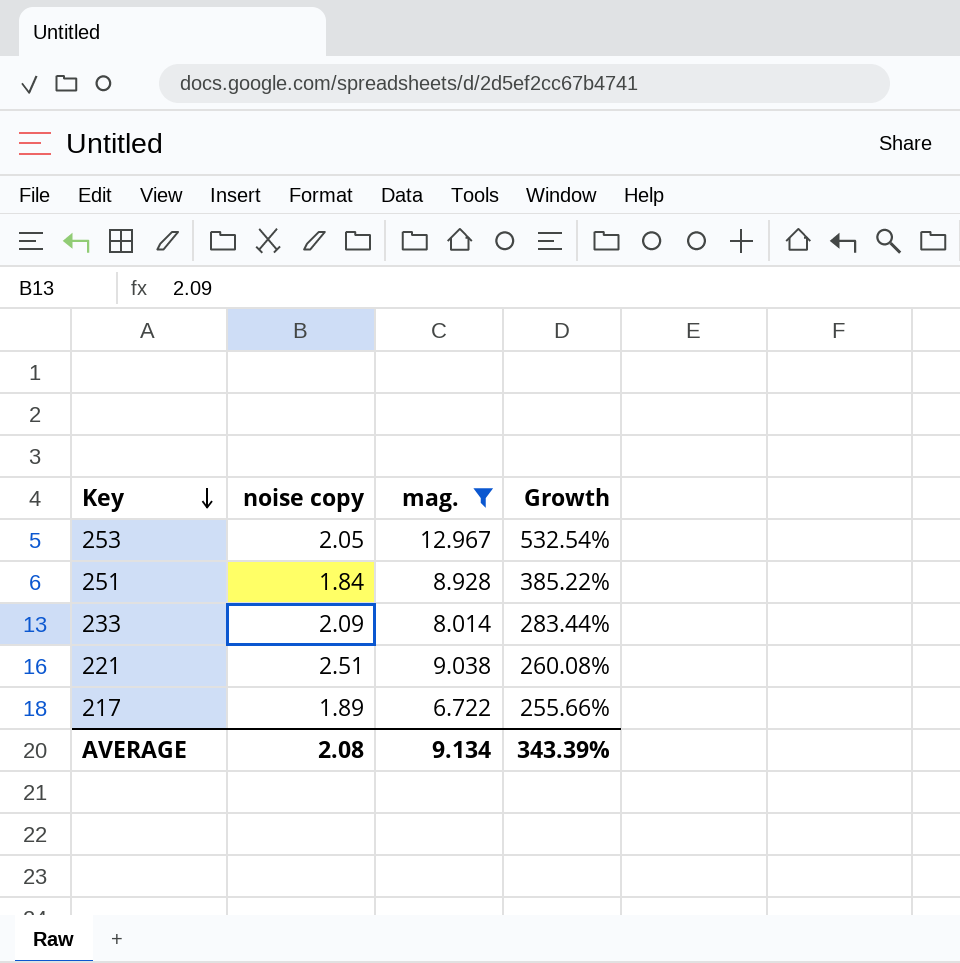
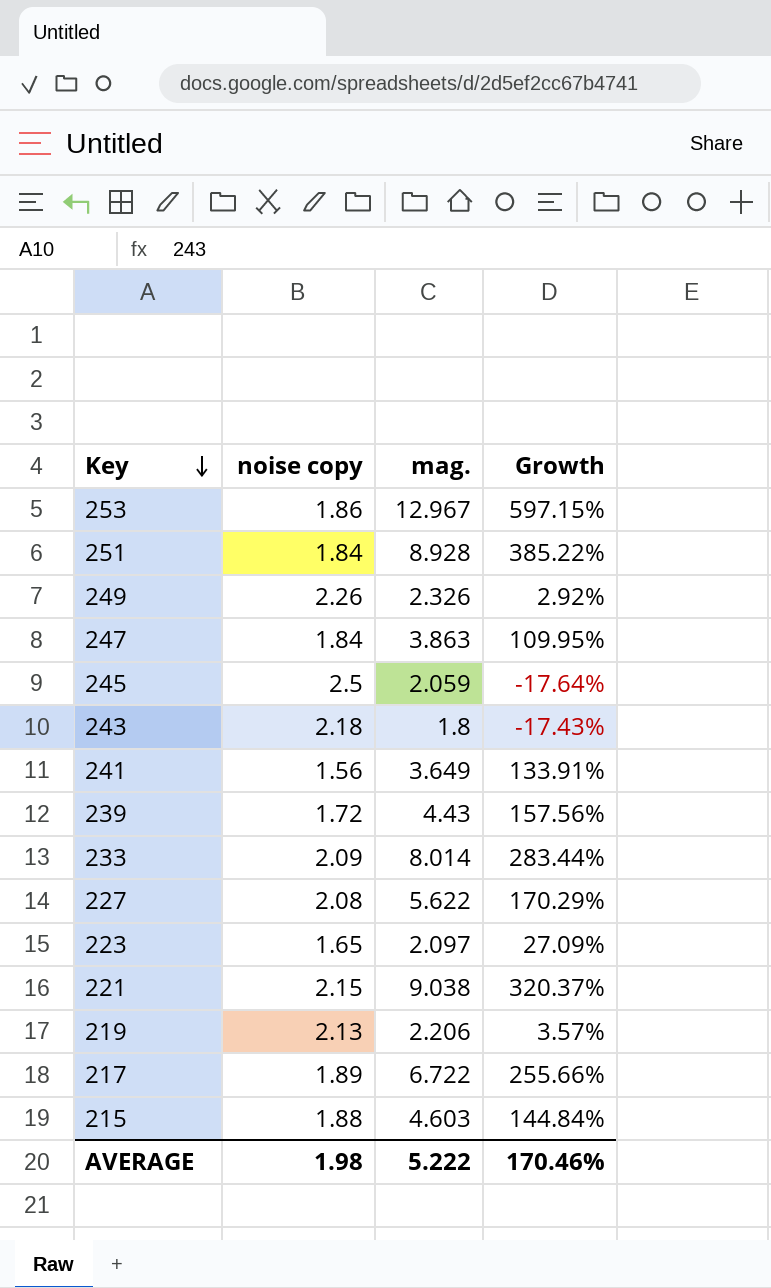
filter: mag. >= 6.722 -> none
253 | noise copy: 2.05 -> 1.86
253 | Growth: 532.54% -> 597.15%
221 | noise copy: 2.51 -> 2.15
221 | Growth: 260.08% -> 320.37%
AVERAGE | noise copy: 2.08 -> 1.98
AVERAGE | mag.: 9.134 -> 5.222
AVERAGE | Growth: 343.39% -> 170.46%

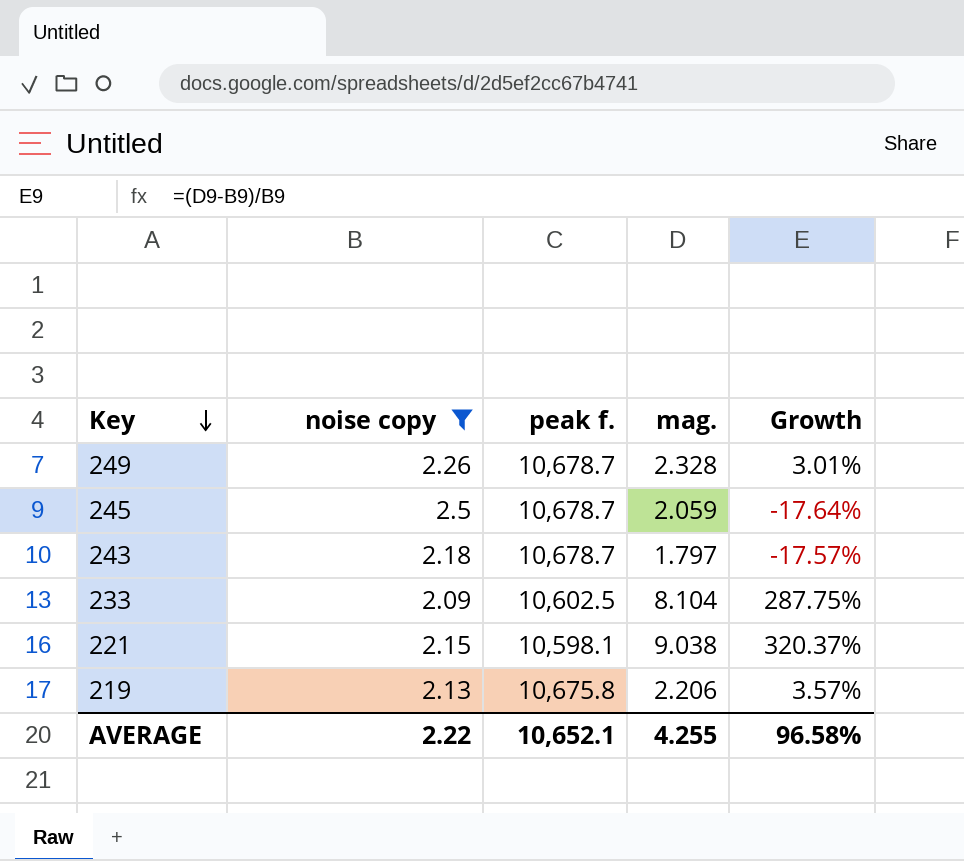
filter: none -> noise copy >= 2.09
column peak f. | position: none -> 3
249 | mag.: 2.326 -> 2.328
249 | Growth: 2.92% -> 3.01%
243 | mag.: 1.8 -> 1.797
243 | Growth: -17.43% -> -17.57%
233 | mag.: 8.014 -> 8.104
233 | Growth: 283.44% -> 287.75%
AVERAGE | noise copy: 1.98 -> 2.22
AVERAGE | mag.: 5.222 -> 4.255
AVERAGE | Growth: 170.46% -> 96.58%

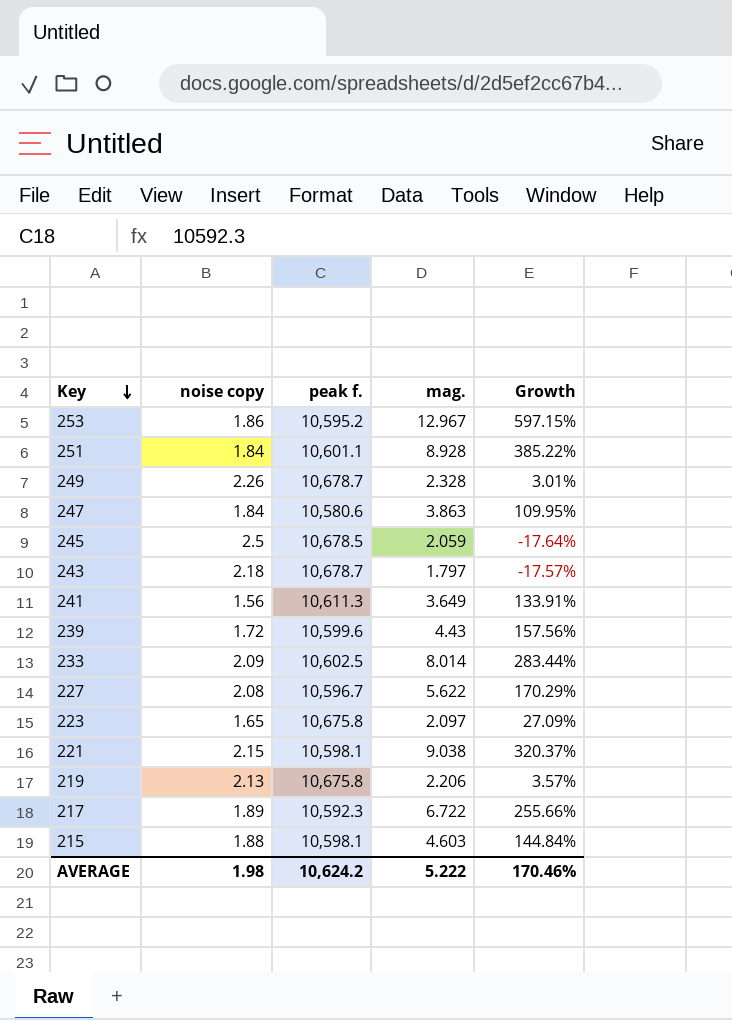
filter: noise copy >= 2.09 -> none
245 | peak f.: 10,678.7 -> 10,678.5
233 | mag.: 8.104 -> 8.014
233 | Growth: 287.75% -> 283.44%
AVERAGE | noise copy: 2.22 -> 1.98
AVERAGE | peak f.: 10,652.1 -> 10,624.2
AVERAGE | mag.: 4.255 -> 5.222
AVERAGE | Growth: 96.58% -> 170.46%

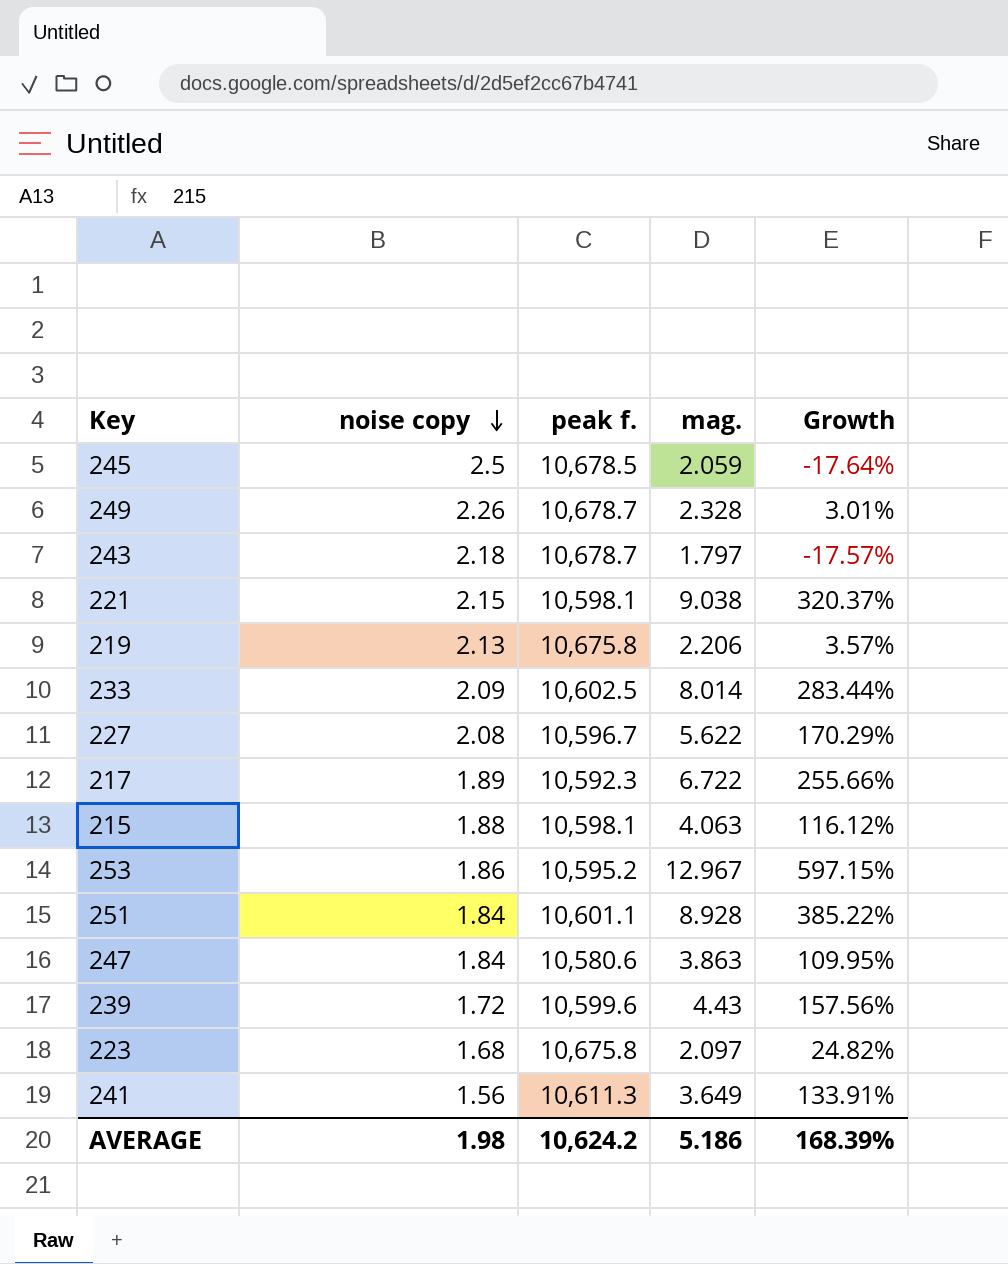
row order: Key descending -> noise copy descending
215 | mag.: 4.603 -> 4.063
215 | Growth: 144.84% -> 116.12%
223 | noise copy: 1.65 -> 1.68
223 | Growth: 27.09% -> 24.82%
AVERAGE | mag.: 5.222 -> 5.186
AVERAGE | Growth: 170.46% -> 168.39%

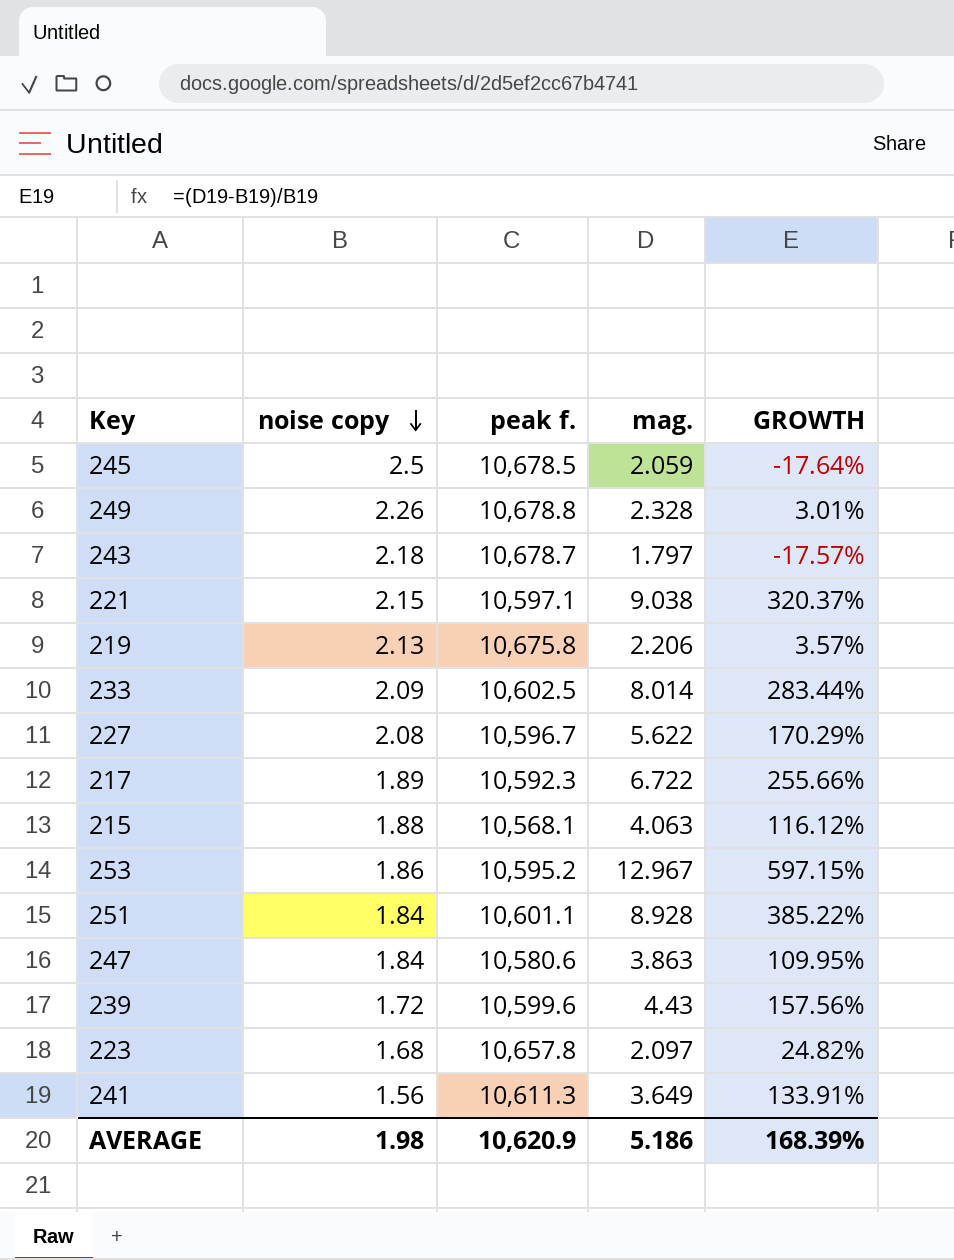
column name: Growth -> GROWTH
249 | peak f.: 10,678.7 -> 10,678.8
221 | peak f.: 10,598.1 -> 10,597.1
215 | peak f.: 10,598.1 -> 10,568.1
223 | peak f.: 10,675.8 -> 10,657.8
AVERAGE | peak f.: 10,624.2 -> 10,620.9

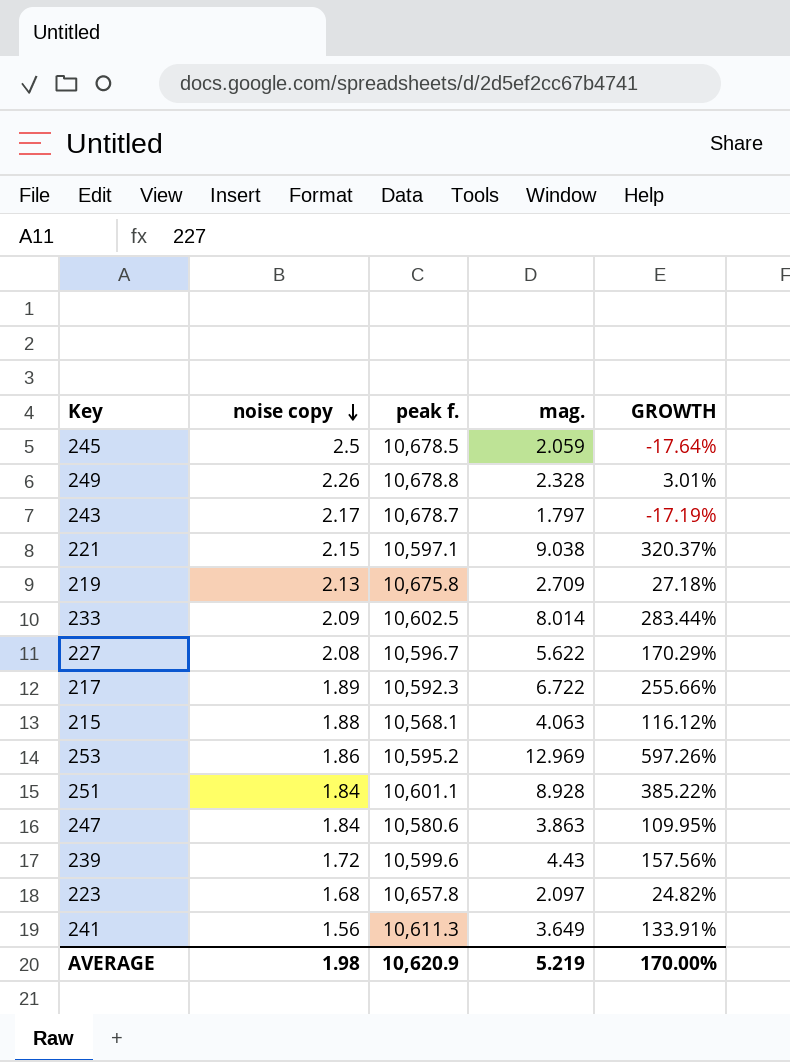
243 | noise copy: 2.18 -> 2.17
243 | GROWTH: -17.57% -> -17.19%
219 | mag.: 2.206 -> 2.709
219 | GROWTH: 3.57% -> 27.18%
253 | mag.: 12.967 -> 12.969
253 | GROWTH: 597.15% -> 597.26%
AVERAGE | mag.: 5.186 -> 5.219
AVERAGE | GROWTH: 168.39% -> 170.00%

